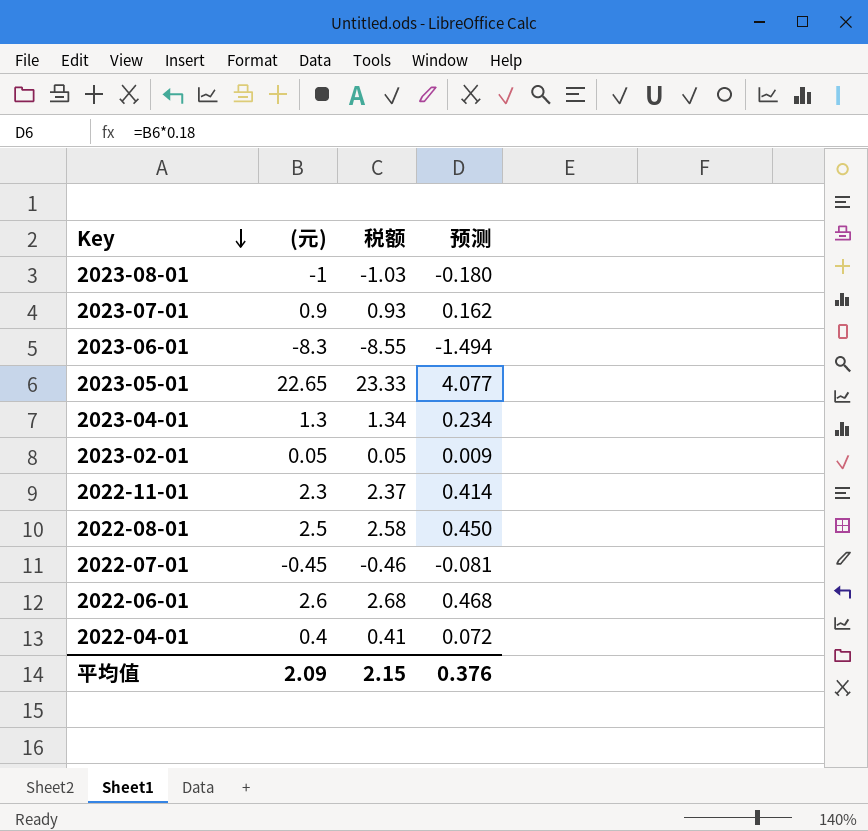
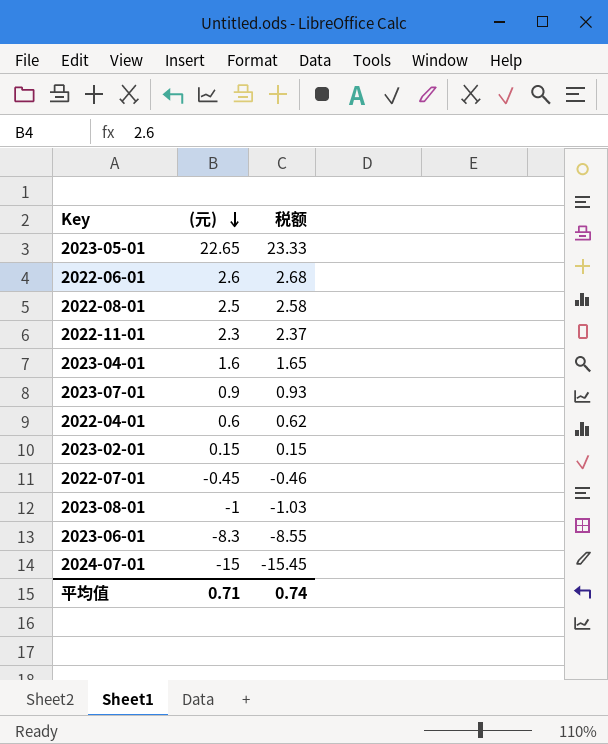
row order: Key descending -> (元) descending
column 预测 | formula: [(元)] * 0.18 -> none
2023-04-01 | (元): 1.3 -> 1.6
2023-04-01 | 税额: 1.34 -> 1.65
2022-04-01 | (元): 0.4 -> 0.6
2022-04-01 | 税额: 0.41 -> 0.62
2023-02-01 | (元): 0.05 -> 0.15
2023-02-01 | 税额: 0.05 -> 0.15
row 2024-07-01: none -> -15 | -15.45
平均值 | (元): 2.09 -> 0.71
平均值 | 税额: 2.15 -> 0.74

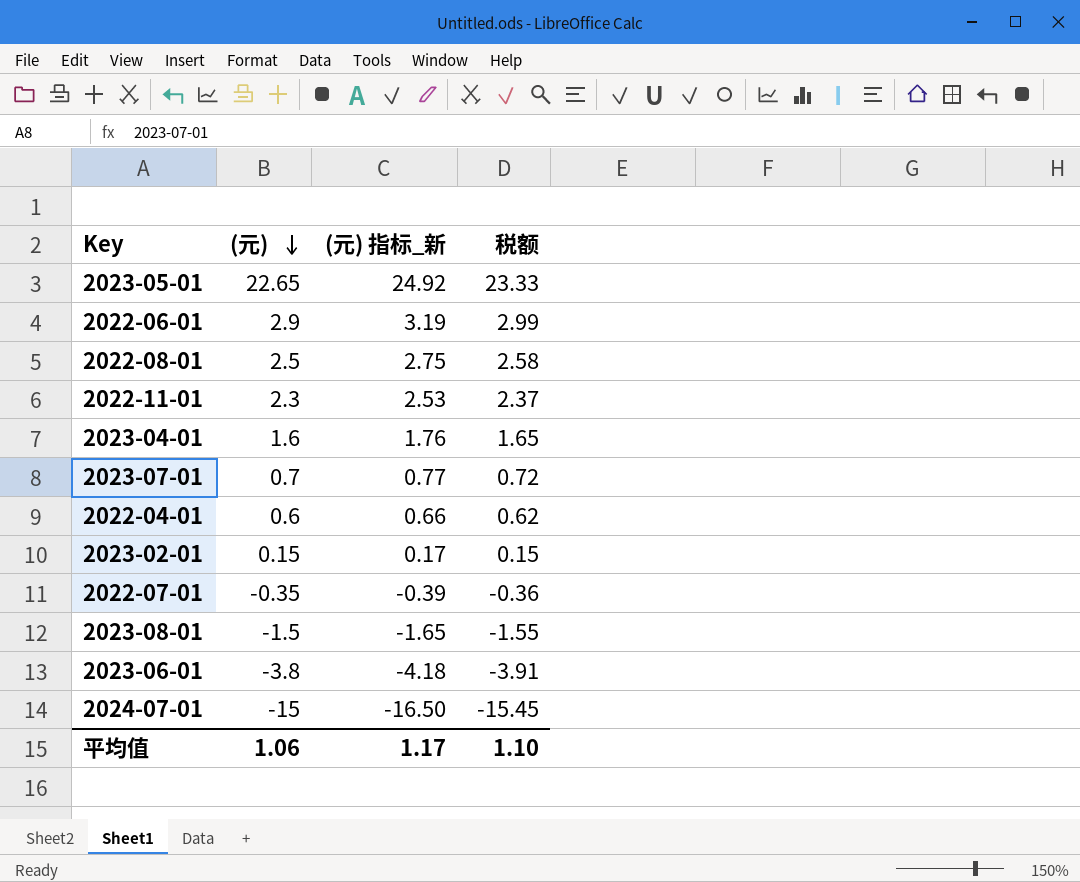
column (元) 指标_新 | formula: none -> [(元)] * 1.1
2022-06-01 | (元): 2.6 -> 2.9
2022-06-01 | 税额: 2.68 -> 2.99
2023-07-01 | (元): 0.9 -> 0.7
2023-07-01 | 税额: 0.93 -> 0.72
2022-07-01 | (元): -0.45 -> -0.35
2022-07-01 | 税额: -0.46 -> -0.36
2023-08-01 | (元): -1 -> -1.5
2023-08-01 | 税额: -1.03 -> -1.55
2023-06-01 | (元): -8.3 -> -3.8
2023-06-01 | 税额: -8.55 -> -3.91
平均值 | (元): 0.71 -> 1.06
平均值 | 税额: 0.74 -> 1.10

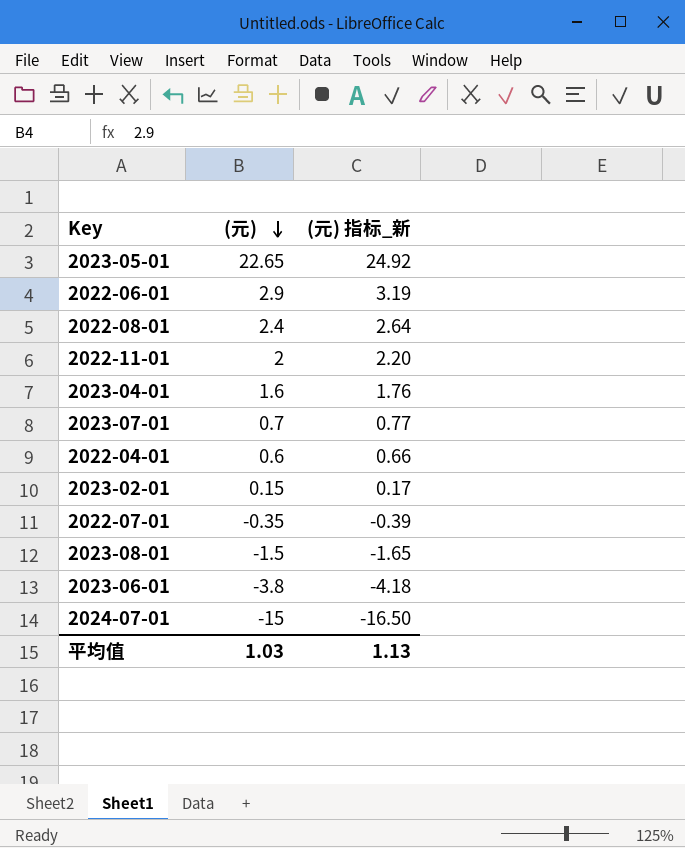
column 税额 | formula: [(元)] * 1.03 -> none
2022-08-01 | (元): 2.5 -> 2.4
2022-08-01 | (元) 指标_新: 2.75 -> 2.64
2022-11-01 | (元): 2.3 -> 2
2022-11-01 | (元) 指标_新: 2.53 -> 2.20
平均值 | (元): 1.06 -> 1.03
平均值 | (元) 指标_新: 1.17 -> 1.13

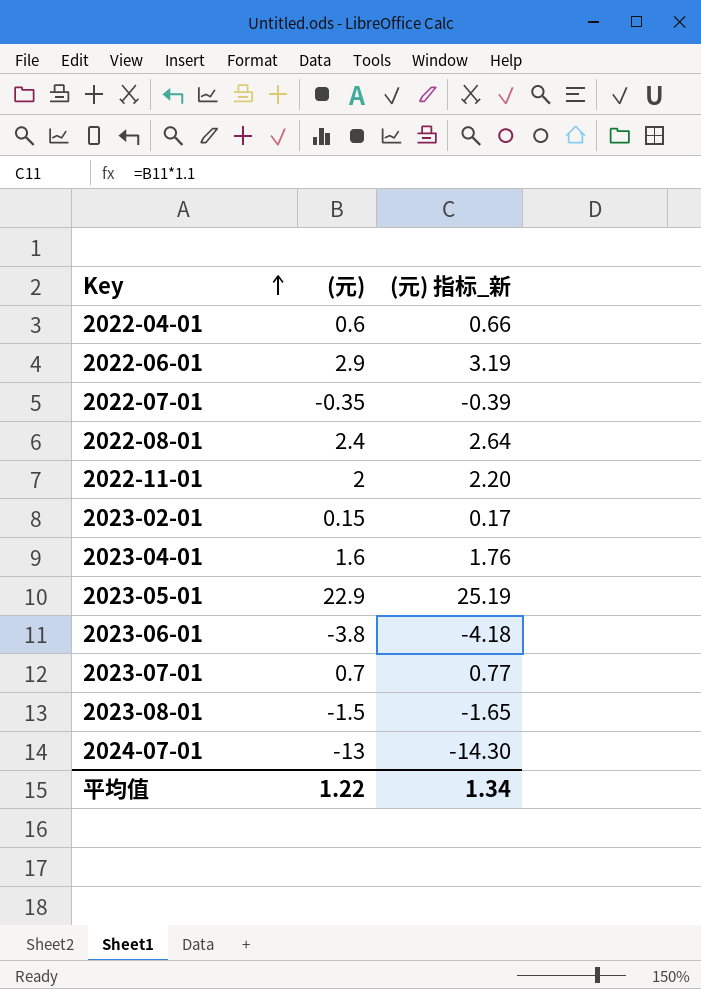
row order: (元) descending -> Key ascending
2023-05-01 | (元): 22.65 -> 22.9
2023-05-01 | (元) 指标_新: 24.92 -> 25.19
2024-07-01 | (元): -15 -> -13
2024-07-01 | (元) 指标_新: -16.50 -> -14.30
平均值 | (元): 1.03 -> 1.22
平均值 | (元) 指标_新: 1.13 -> 1.34

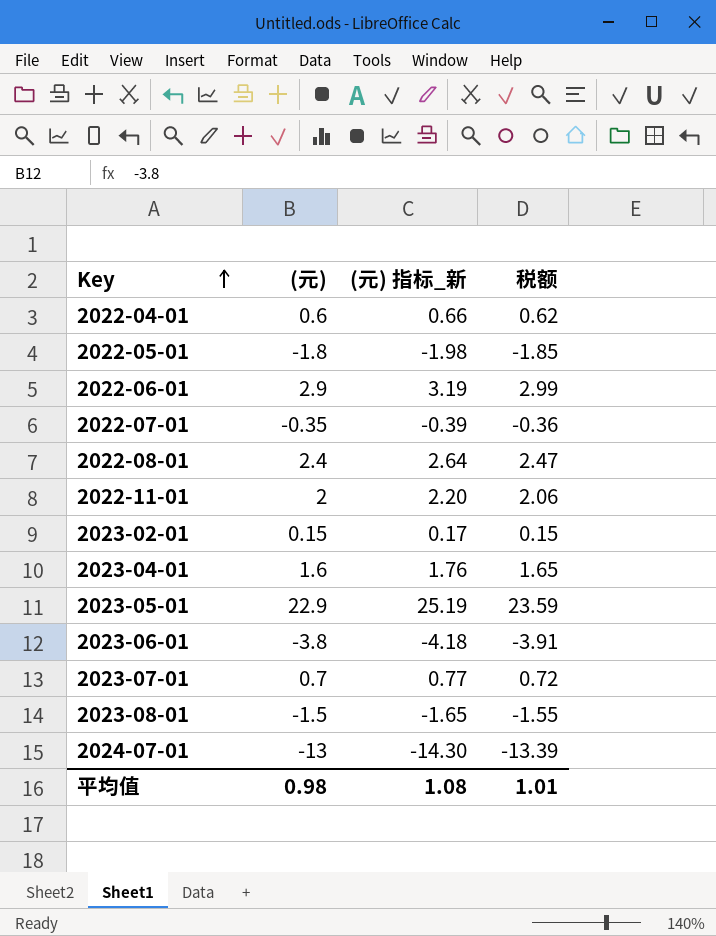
column 税额 | formula: none -> [(元)] * 1.03
row 2022-05-01: none -> -1.8 | -1.98 | -1.85
平均值 | (元): 1.22 -> 0.98
平均值 | (元) 指标_新: 1.34 -> 1.08

